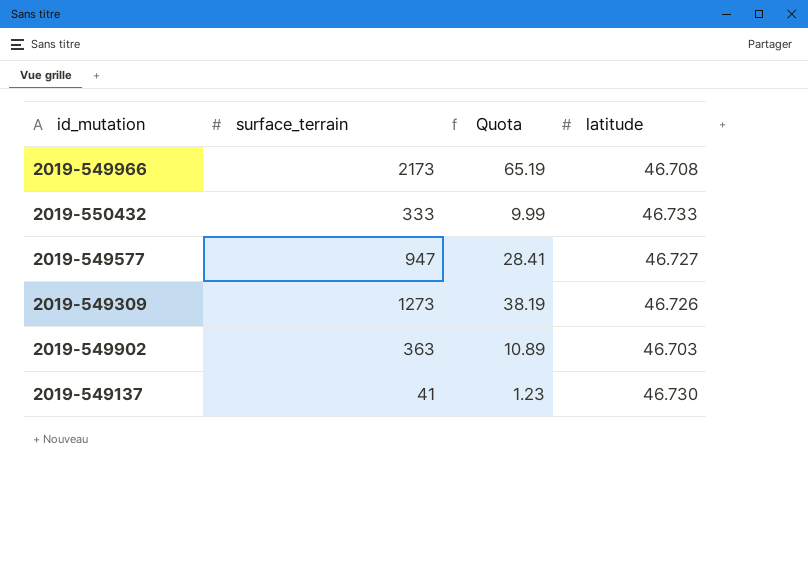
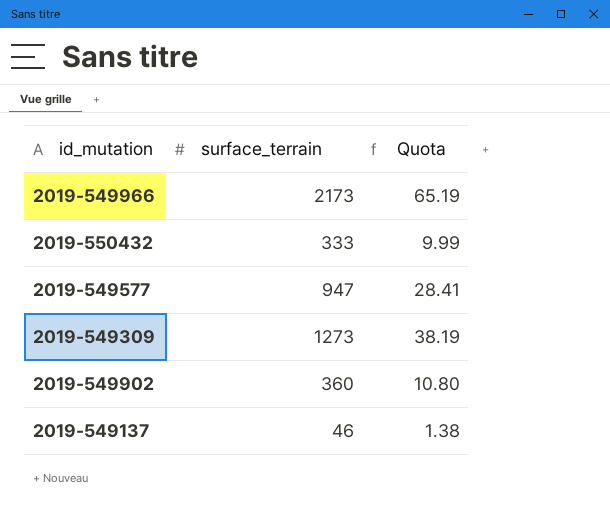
column latitude | position: 4 -> none
2019-549902 | surface_terrain: 363 -> 360
2019-549902 | Quota: 10.89 -> 10.80
2019-549137 | surface_terrain: 41 -> 46
2019-549137 | Quota: 1.23 -> 1.38

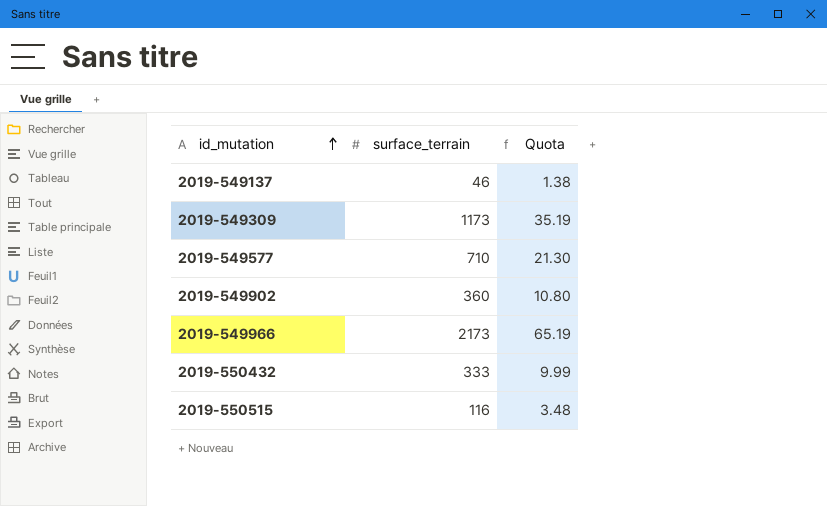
row order: none -> id_mutation ascending
2019-549309 | surface_terrain: 1273 -> 1173
2019-549309 | Quota: 38.19 -> 35.19
2019-549577 | surface_terrain: 947 -> 710
2019-549577 | Quota: 28.41 -> 21.30
row 2019-550515: none -> 116 | 3.48

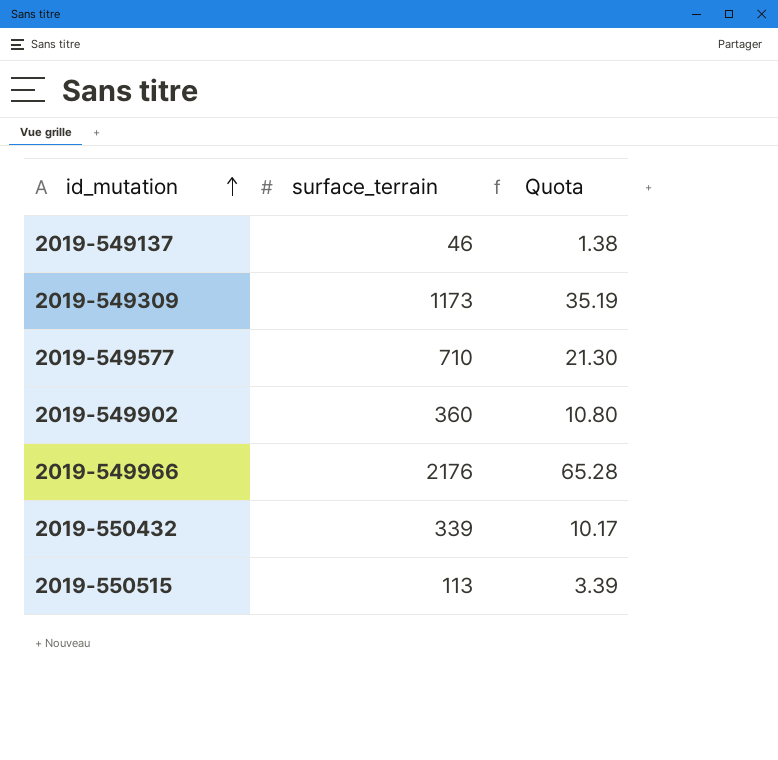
2019-549966 | surface_terrain: 2173 -> 2176
2019-549966 | Quota: 65.19 -> 65.28
2019-550432 | surface_terrain: 333 -> 339
2019-550432 | Quota: 9.99 -> 10.17
2019-550515 | surface_terrain: 116 -> 113
2019-550515 | Quota: 3.48 -> 3.39

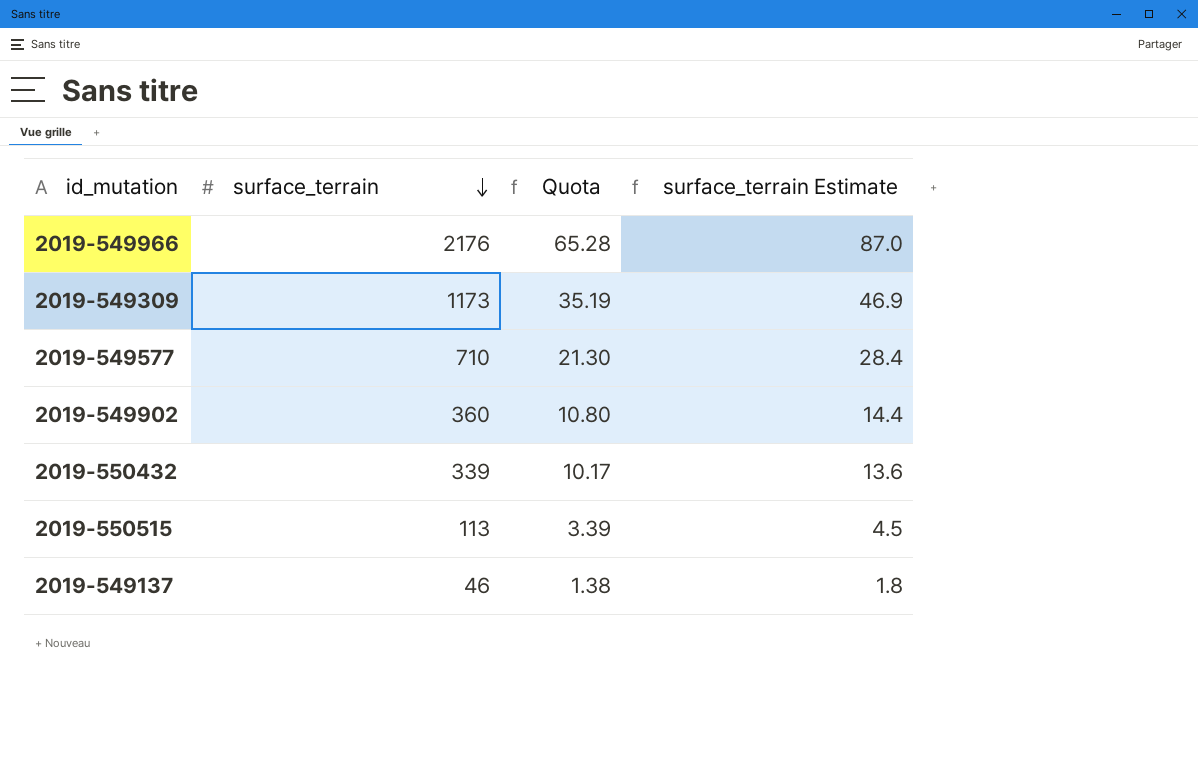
row order: id_mutation ascending -> surface_terrain descending
column surface_terrain Estimate | formula: none -> [surface_terrain] * 0.04

